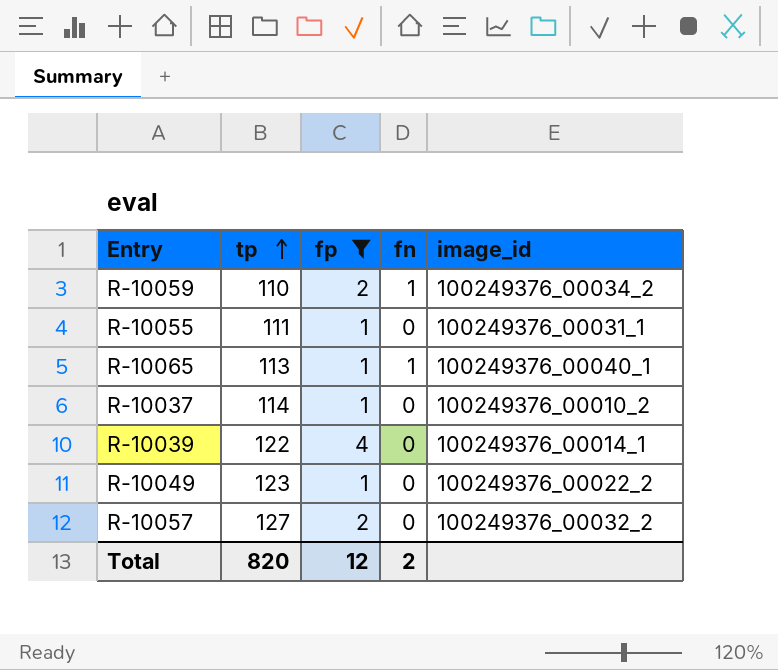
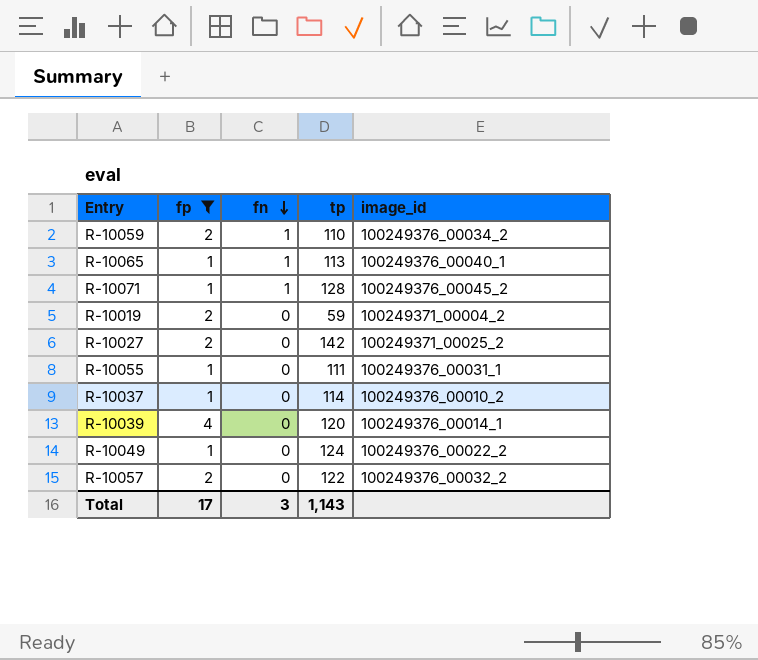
row order: tp ascending -> fn descending
column tp | position: 2 -> 4
row R-10071: none -> 1 | 1 | 128 | 100249376_00045_2
row R-10019: none -> 2 | 0 | 59 | 100249371_00004_2
row R-10027: none -> 2 | 0 | 142 | 100249371_00025_2
R-10039 | tp: 122 -> 120
R-10049 | tp: 123 -> 124
R-10057 | tp: 127 -> 122
Total | fp: 12 -> 17
Total | fn: 2 -> 3
Total | tp: 820 -> 1,143

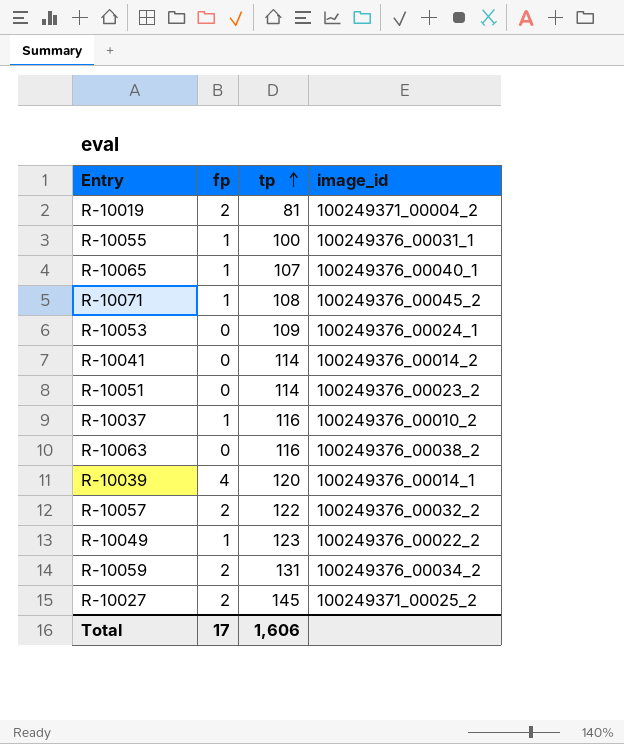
filter: fp != 0 -> none
row order: fn descending -> tp ascending
column fn | position: 3 -> none
R-10019 | tp: 59 -> 81
R-10055 | tp: 111 -> 100
R-10065 | tp: 113 -> 107
R-10071 | tp: 128 -> 108
R-10037 | tp: 114 -> 116
R-10049 | tp: 124 -> 123
R-10059 | tp: 110 -> 131
R-10027 | tp: 142 -> 145
Total | tp: 1,143 -> 1,606

